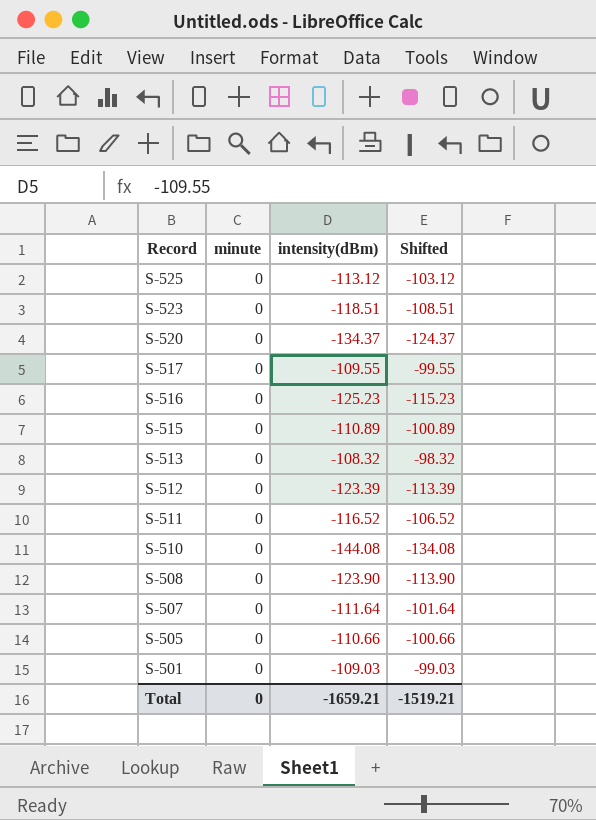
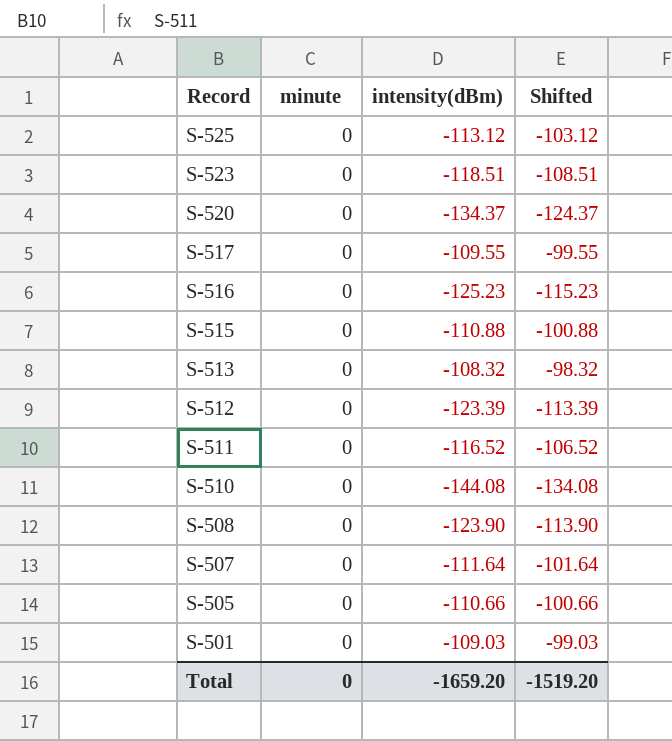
S-515 | intensity(dBm): -110.89 -> -110.88
S-515 | Shifted: -100.89 -> -100.88
Total | intensity(dBm): -1659.21 -> -1659.20
Total | Shifted: -1519.21 -> -1519.20

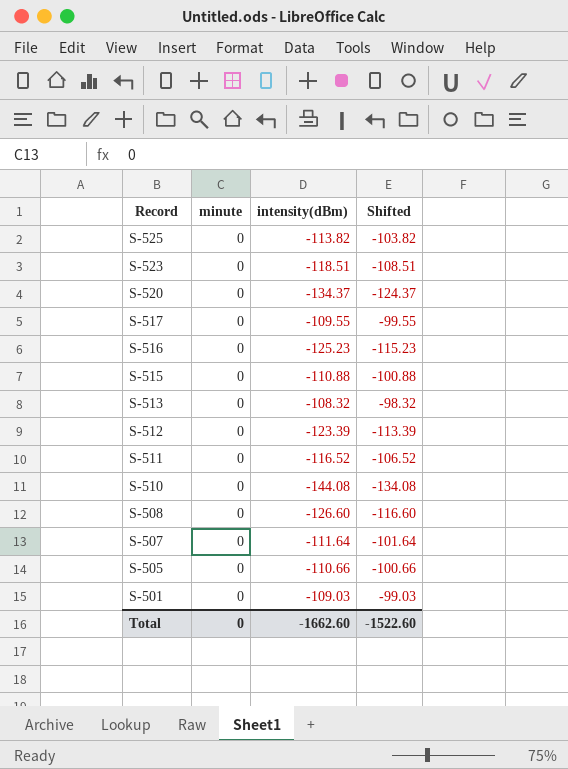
S-525 | intensity(dBm): -113.12 -> -113.82
S-525 | Shifted: -103.12 -> -103.82
S-508 | intensity(dBm): -123.90 -> -126.60
S-508 | Shifted: -113.90 -> -116.60
Total | intensity(dBm): -1659.20 -> -1662.60
Total | Shifted: -1519.20 -> -1522.60

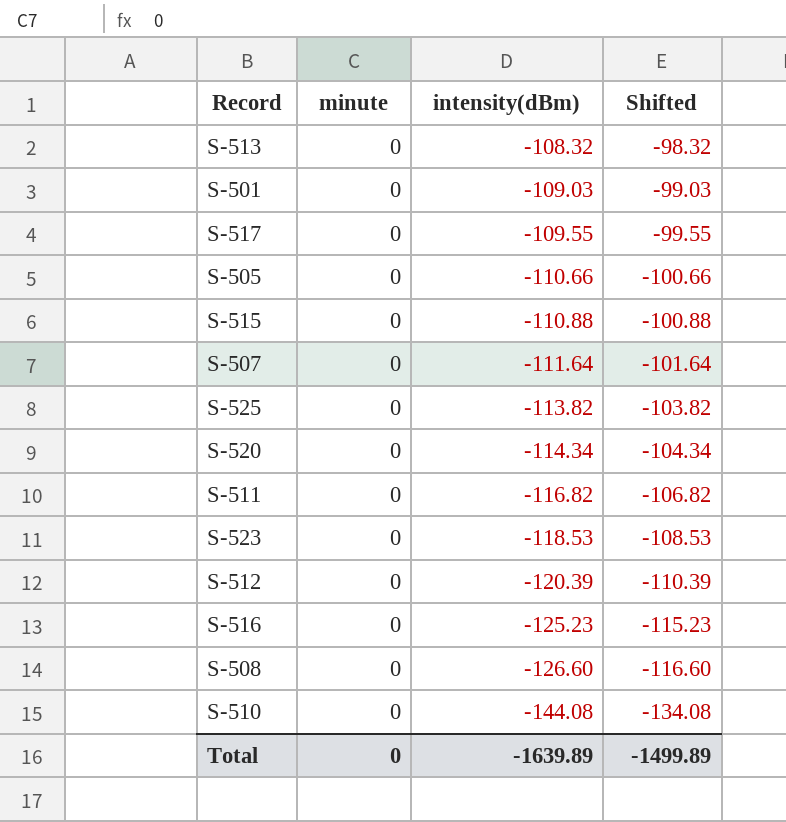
row order: Record descending -> intensity(dBm) descending
S-520 | intensity(dBm): -134.37 -> -114.34
S-520 | Shifted: -124.37 -> -104.34
S-511 | intensity(dBm): -116.52 -> -116.82
S-511 | Shifted: -106.52 -> -106.82
S-523 | intensity(dBm): -118.51 -> -118.53
S-523 | Shifted: -108.51 -> -108.53
S-512 | intensity(dBm): -123.39 -> -120.39
S-512 | Shifted: -113.39 -> -110.39
Total | intensity(dBm): -1662.60 -> -1639.89
Total | Shifted: -1522.60 -> -1499.89

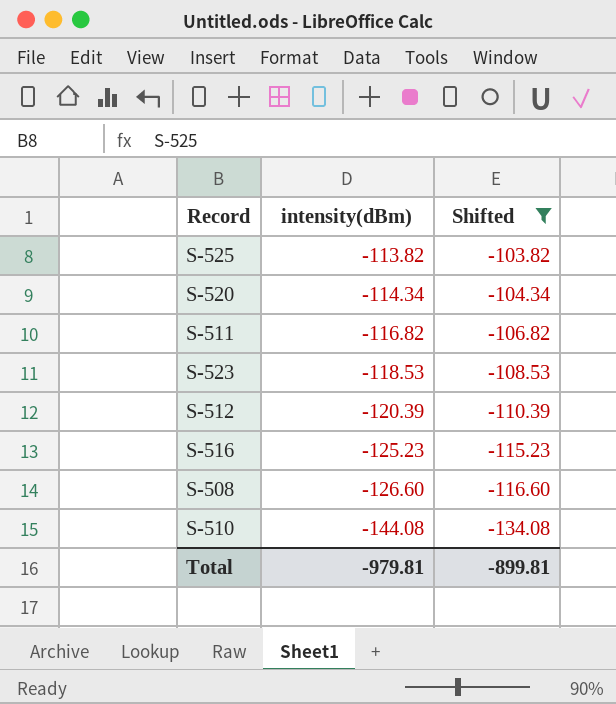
filter: none -> Shifted <= -103.82
column minute | position: 2 -> none
Total | intensity(dBm): -1639.89 -> -979.81
Total | Shifted: -1499.89 -> -899.81

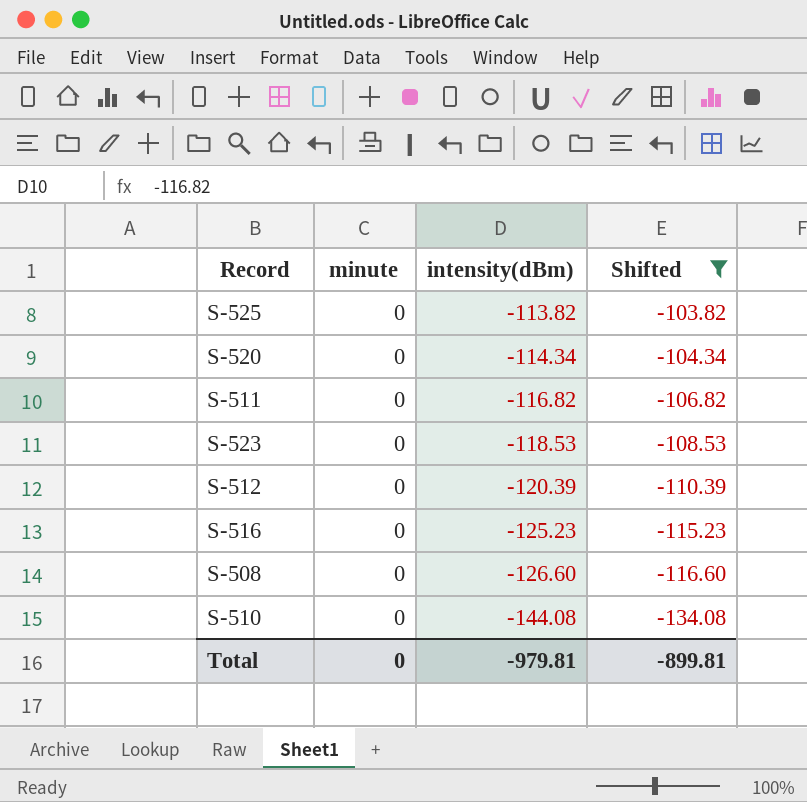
column minute | position: none -> 2

